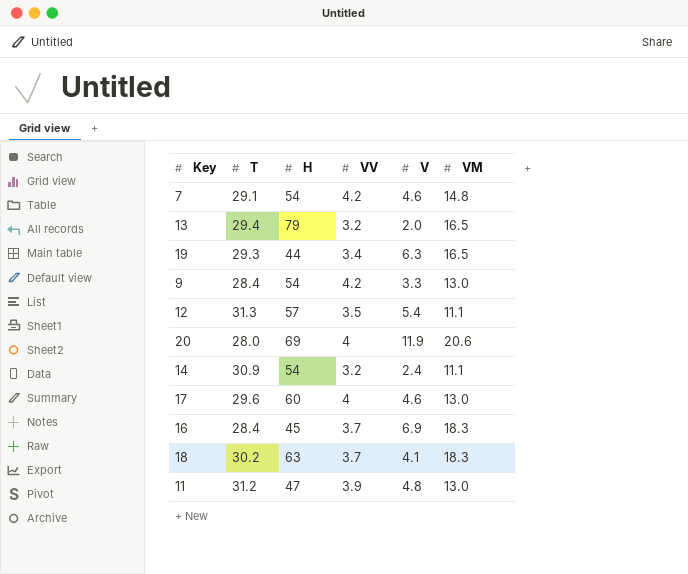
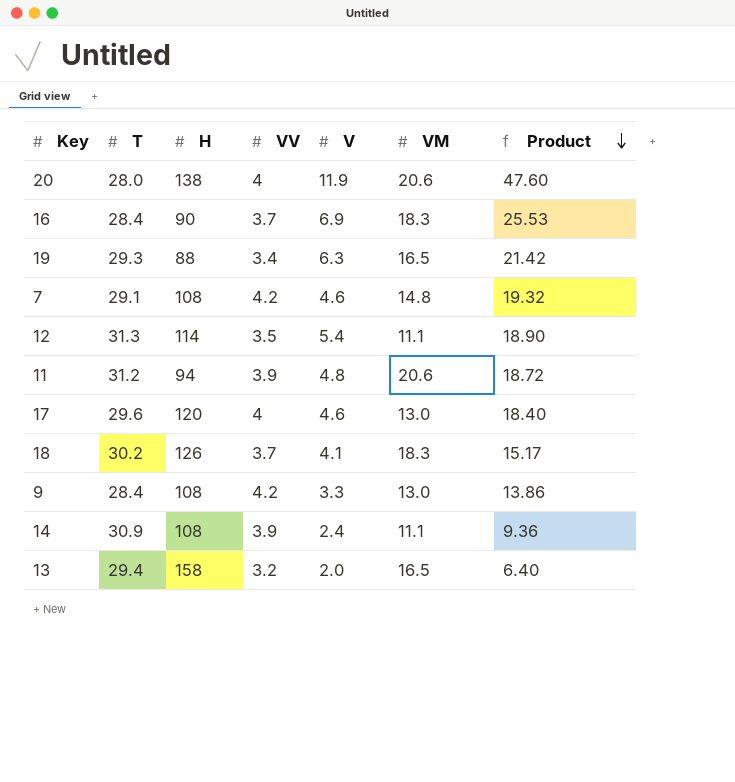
row order: none -> Product descending
column Product | formula: none -> [VV] * [V]
20 | H: 69 -> 138
16 | H: 45 -> 90
19 | H: 44 -> 88
7 | H: 54 -> 108
12 | H: 57 -> 114
11 | H: 47 -> 94
11 | VM: 13.0 -> 20.6
17 | H: 60 -> 120
18 | H: 63 -> 126
9 | H: 54 -> 108
14 | H: 54 -> 108
14 | VV: 3.2 -> 3.9
13 | H: 79 -> 158

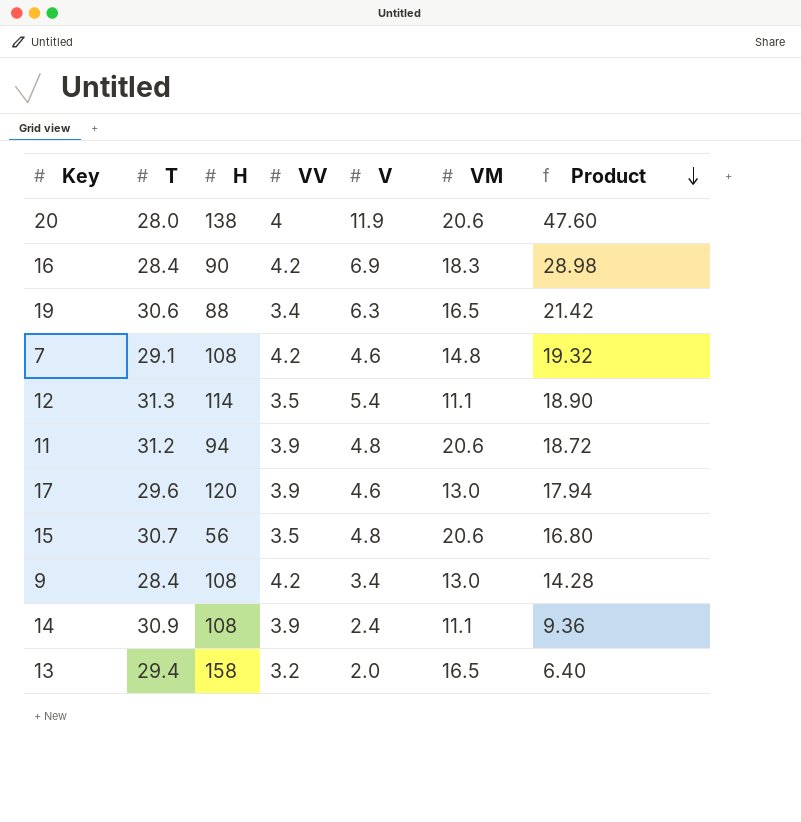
row 18: 30.2 | 126 | 3.7 | 4.1 | 18.3 | 15.17 -> none
16 | VV: 3.7 -> 4.2
16 | Product: 25.53 -> 28.98
19 | T: 29.3 -> 30.6
17 | VV: 4 -> 3.9
17 | Product: 18.40 -> 17.94
row 15: none -> 30.7 | 56 | 3.5 | 4.8 | 20.6 | 16.80
9 | V: 3.3 -> 3.4
9 | Product: 13.86 -> 14.28

